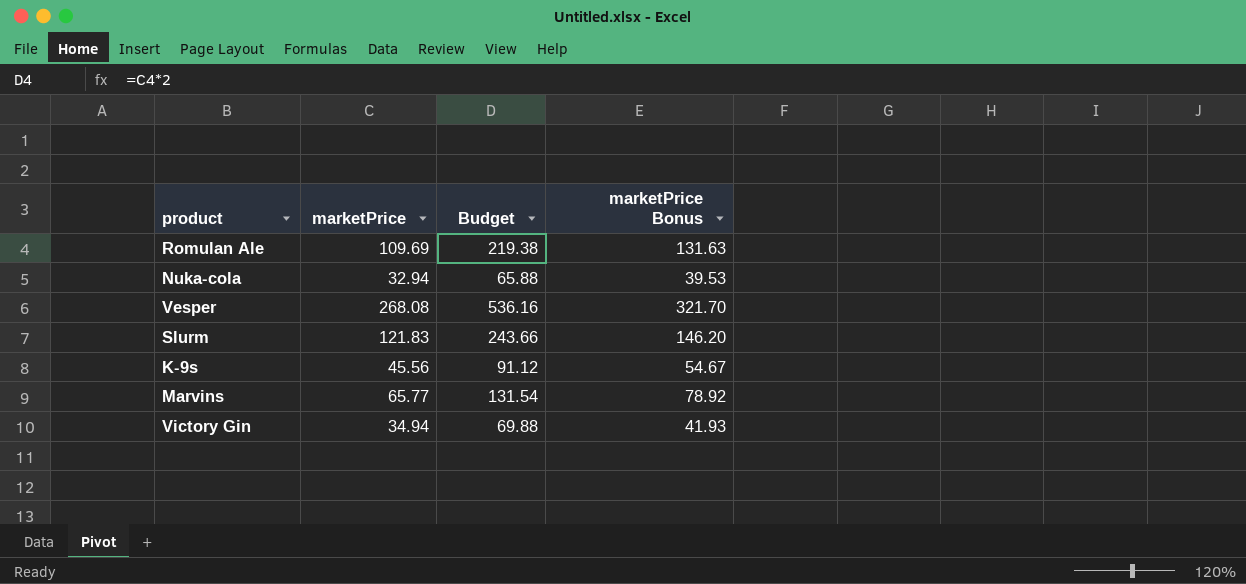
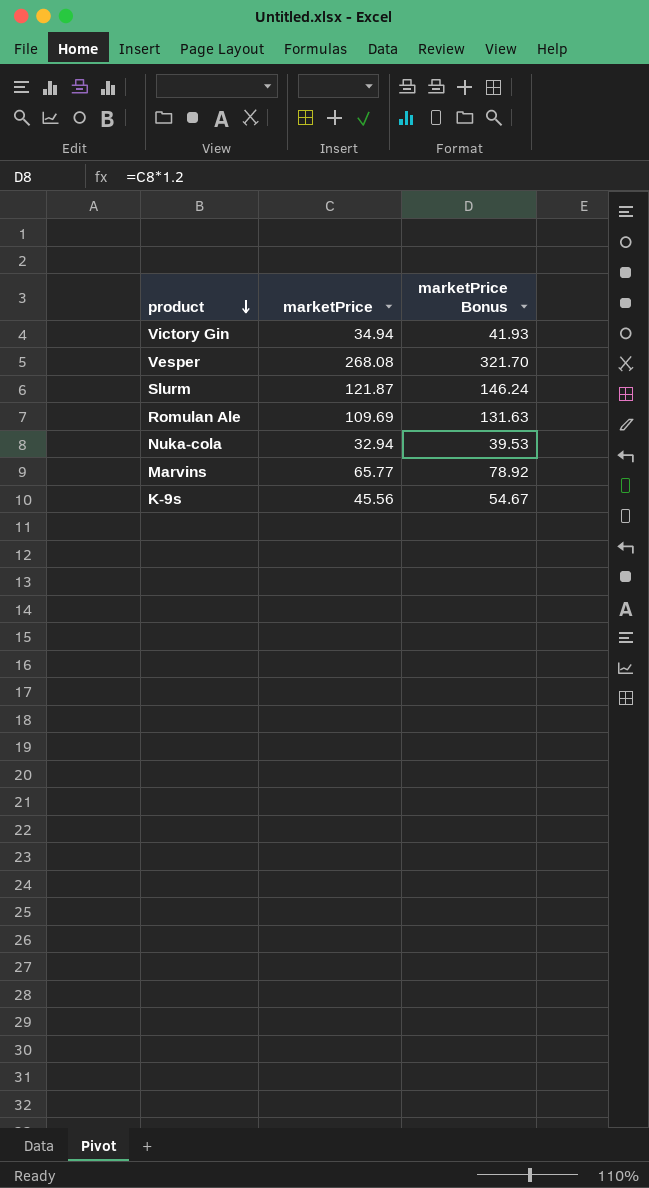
row order: none -> product descending
column Budget | formula: [marketPrice] * 2 -> none
Slurm | marketPrice: 121.83 -> 121.87
Slurm | marketPrice Bonus: 146.20 -> 146.24

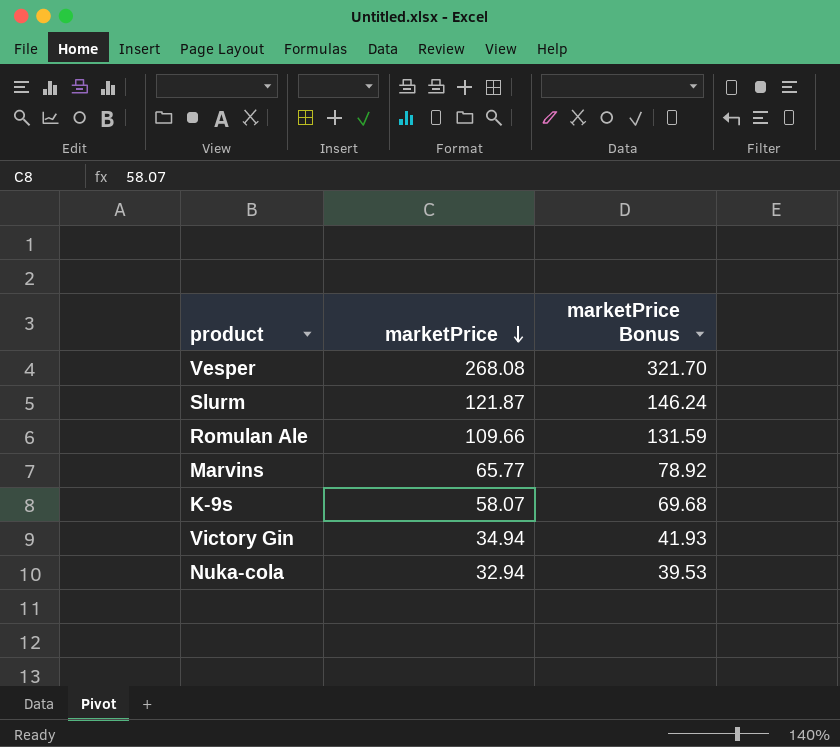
row order: product descending -> marketPrice descending
Romulan Ale | marketPrice: 109.69 -> 109.66
Romulan Ale | marketPrice Bonus: 131.63 -> 131.59
K-9s | marketPrice: 45.56 -> 58.07
K-9s | marketPrice Bonus: 54.67 -> 69.68

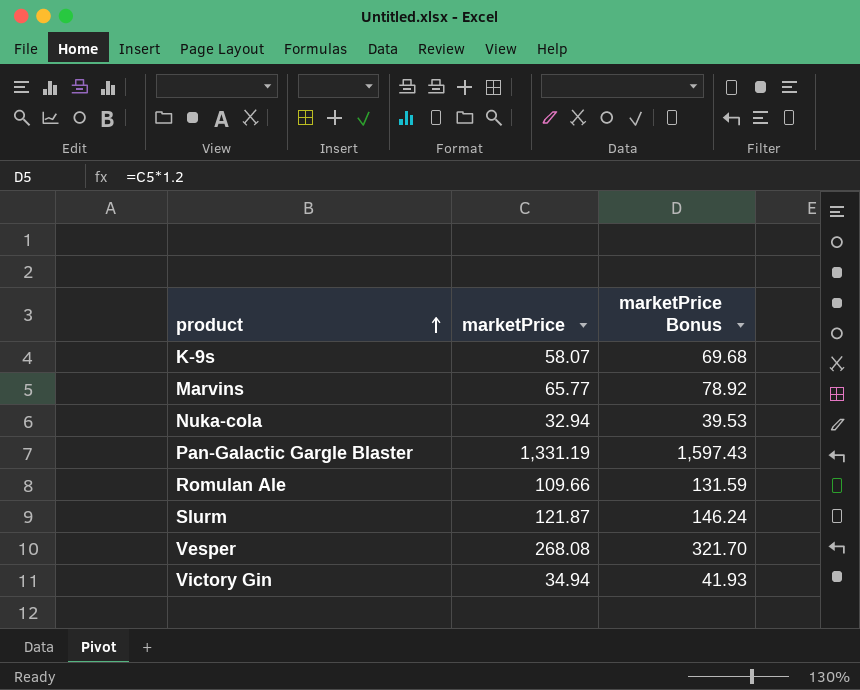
row order: marketPrice descending -> product ascending
row Pan-Galactic Gargle Blaster: none -> 1,331.19 | 1,597.43

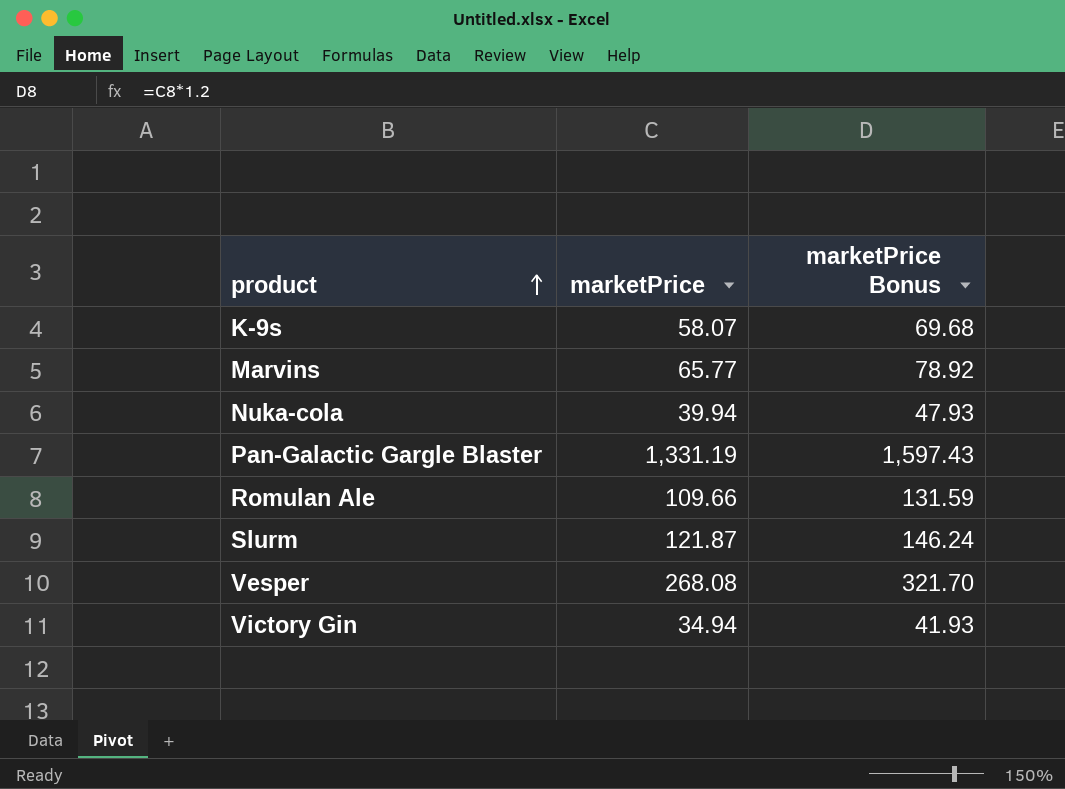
Nuka-cola | marketPrice: 32.94 -> 39.94
Nuka-cola | marketPrice Bonus: 39.53 -> 47.93

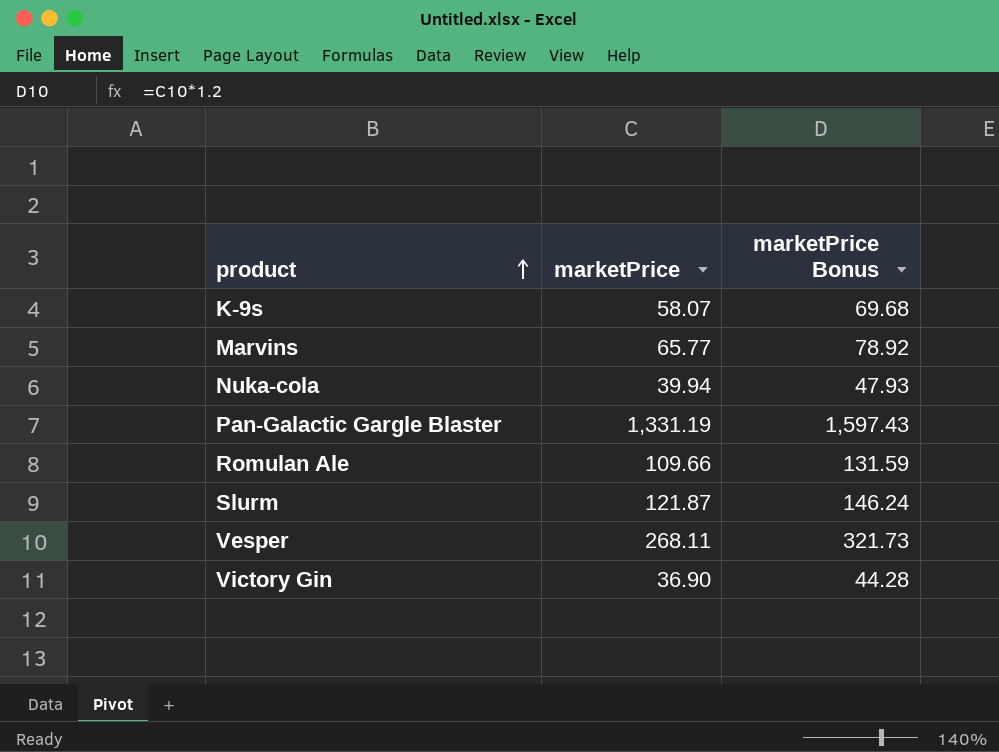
Vesper | marketPrice: 268.08 -> 268.11
Vesper | marketPrice Bonus: 321.70 -> 321.73
Victory Gin | marketPrice: 34.94 -> 36.90
Victory Gin | marketPrice Bonus: 41.93 -> 44.28

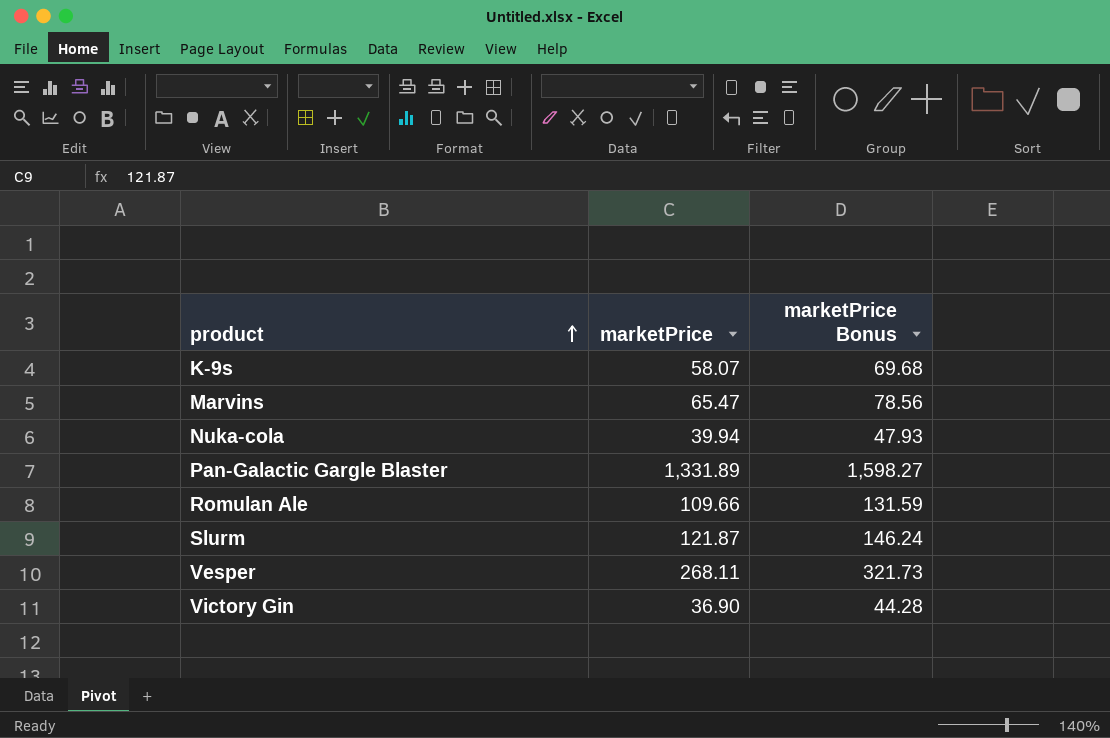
Marvins | marketPrice: 65.77 -> 65.47
Marvins | marketPrice Bonus: 78.92 -> 78.56
Pan-Galactic Gargle Blaster | marketPrice: 1,331.19 -> 1,331.89
Pan-Galactic Gargle Blaster | marketPrice Bonus: 1,597.43 -> 1,598.27

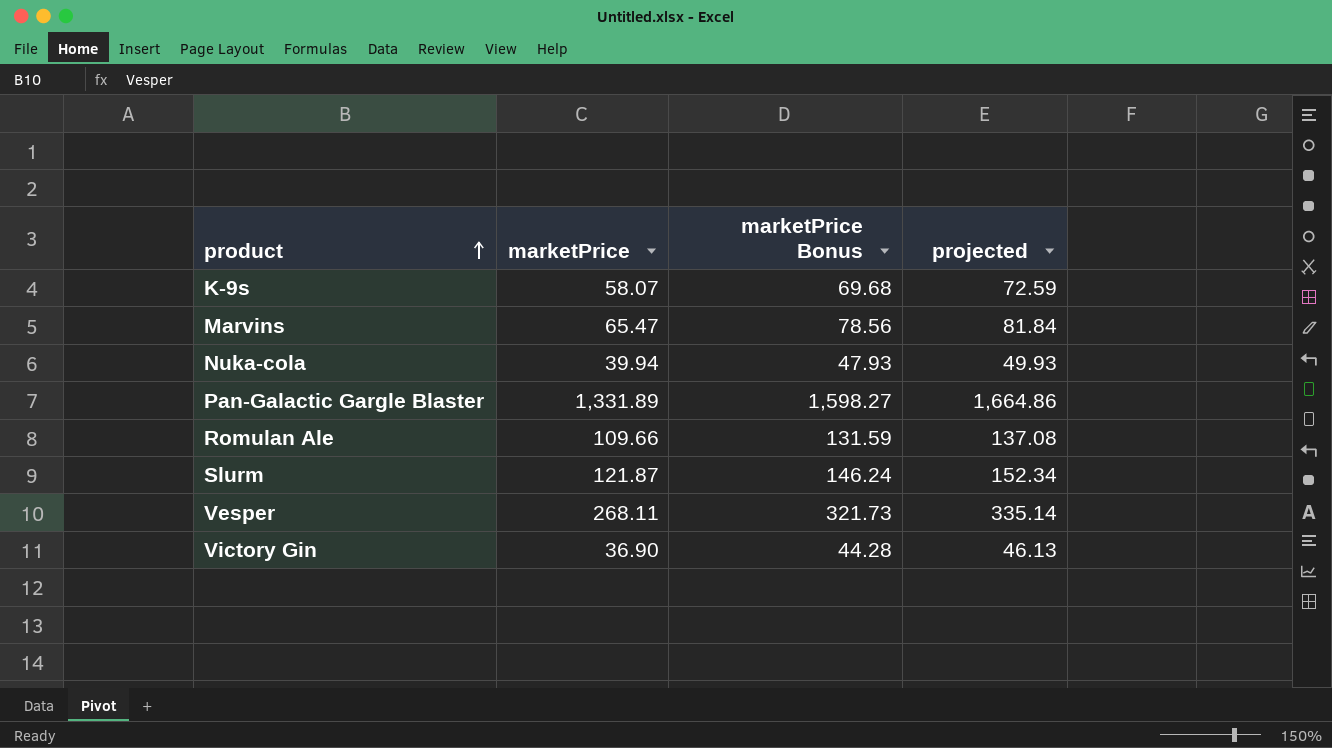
column projected | formula: none -> [marketPrice] * 1.25

